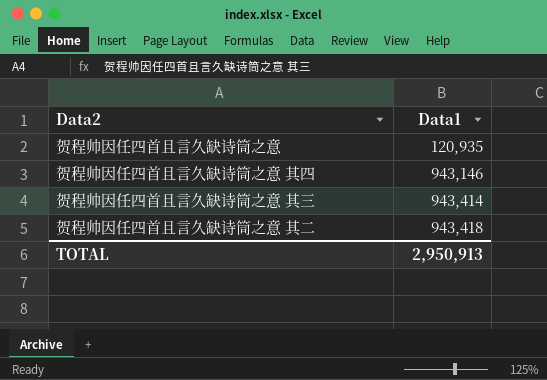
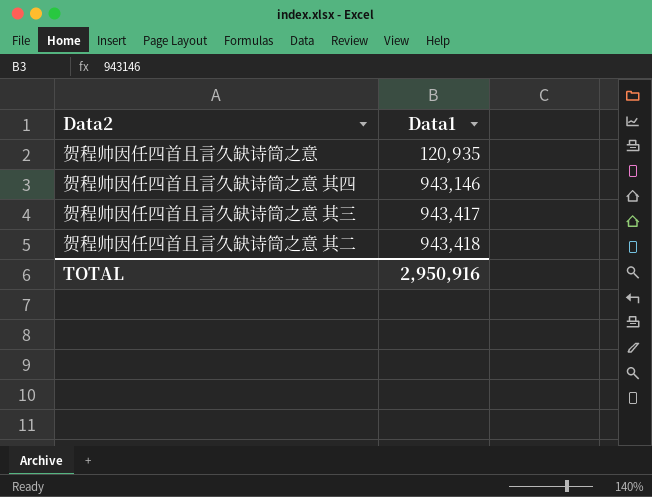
贺程帅因任四首且言久缺诗筒之意 其三 | Data1: 943,414 -> 943,417
TOTAL | Data1: 2,950,913 -> 2,950,916

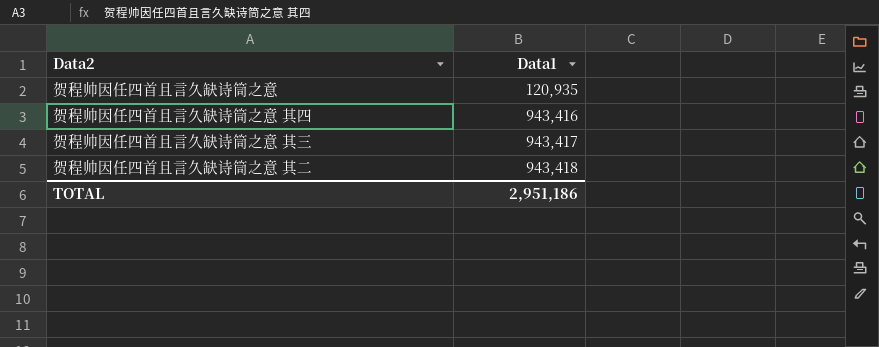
贺程帅因任四首且言久缺诗筒之意 其四 | Data1: 943,146 -> 943,416
TOTAL | Data1: 2,950,916 -> 2,951,186

